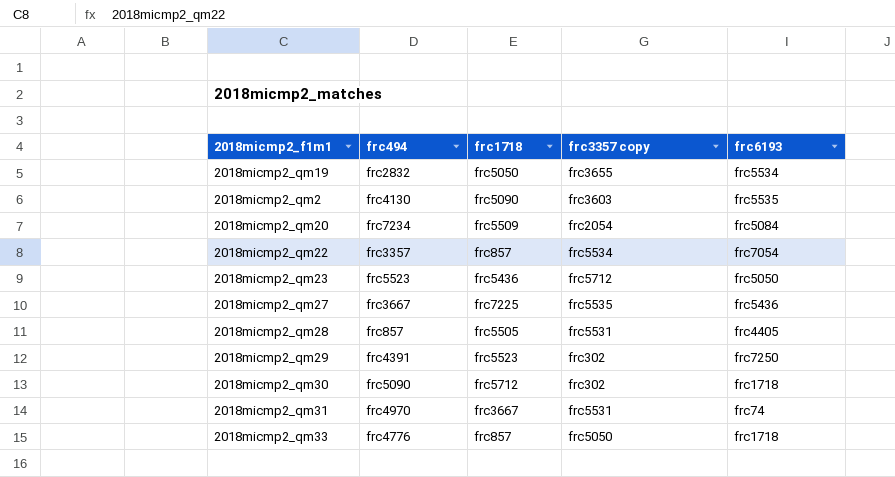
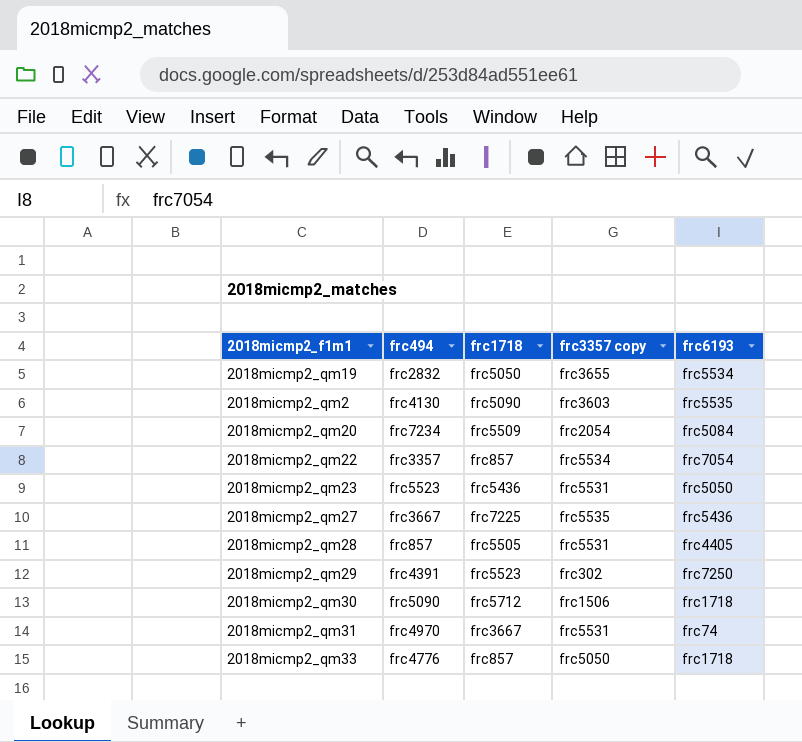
2018micmp2_qm23 | frc3357 copy: frc5712 -> frc5531
2018micmp2_qm30 | frc3357 copy: frc302 -> frc1506

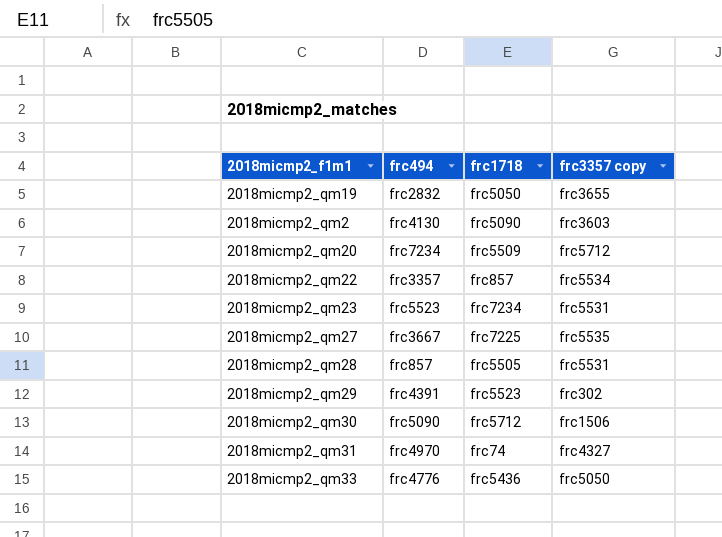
column frc6193 | position: 5 -> none
2018micmp2_qm20 | frc3357 copy: frc2054 -> frc5712
2018micmp2_qm23 | frc1718: frc5436 -> frc7234
2018micmp2_qm31 | frc1718: frc3667 -> frc74
2018micmp2_qm31 | frc3357 copy: frc5531 -> frc4327
2018micmp2_qm33 | frc1718: frc857 -> frc5436

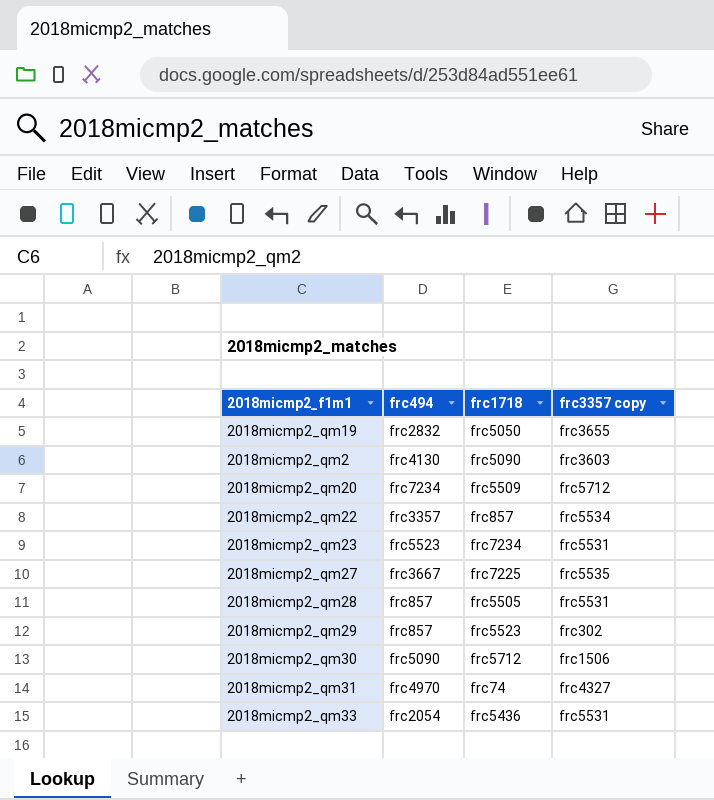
2018micmp2_qm29 | frc494: frc4391 -> frc857
2018micmp2_qm33 | frc494: frc4776 -> frc2054
2018micmp2_qm33 | frc3357 copy: frc5050 -> frc5531

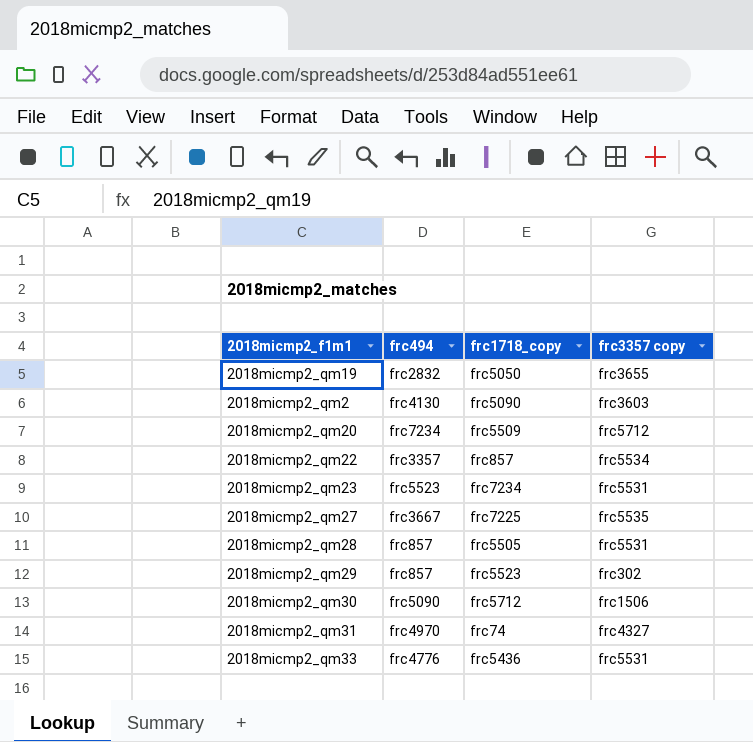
column name: frc1718 -> frc1718_copy
2018micmp2_qm33 | frc494: frc2054 -> frc4776

